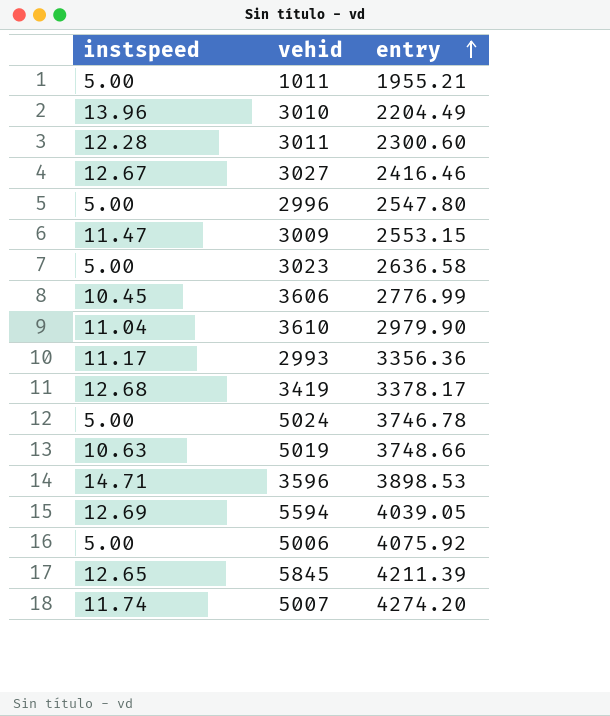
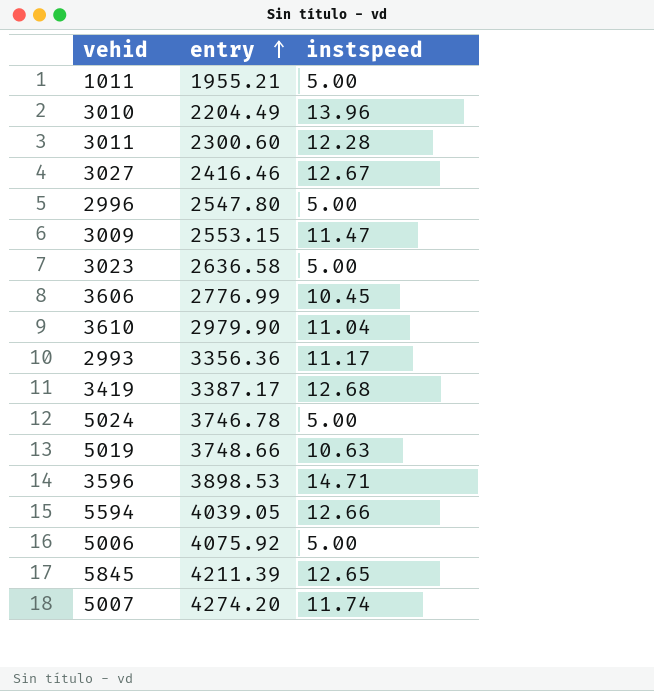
column instspeed | position: 1 -> 3
3419 | entry: 3378.17 -> 3387.17
5594 | instspeed: 12.69 -> 12.66

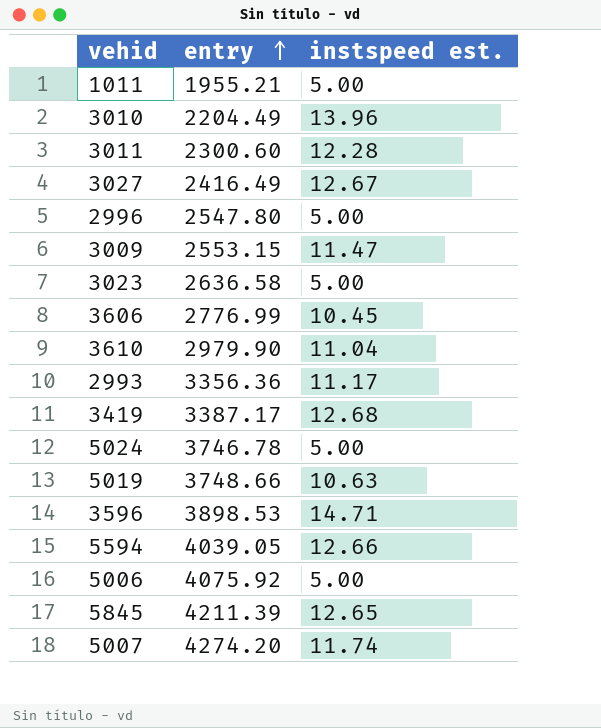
column name: instspeed -> instspeed est.
3027 | entry: 2416.46 -> 2416.49

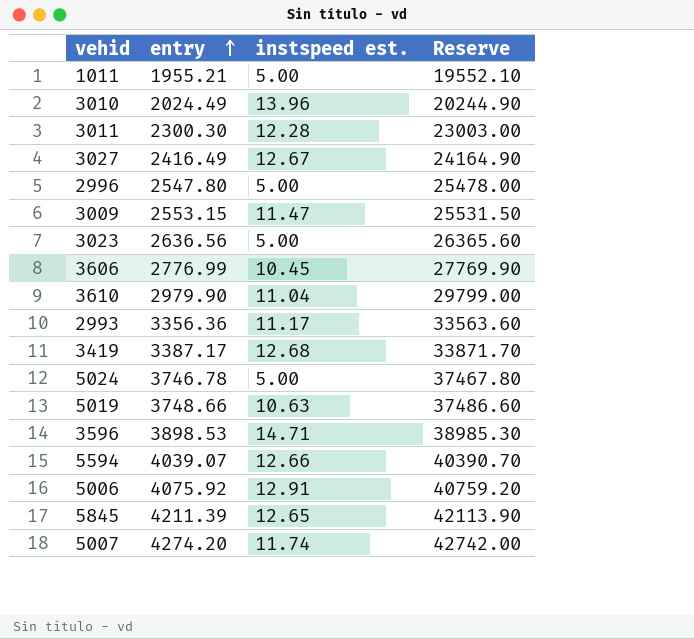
column Reserve | formula: none -> [entry] * 10
3010 | entry: 2204.49 -> 2024.49
3011 | entry: 2300.60 -> 2300.30
3023 | entry: 2636.58 -> 2636.56
5594 | entry: 4039.05 -> 4039.07
5006 | instspeed est.: 5.00 -> 12.91

